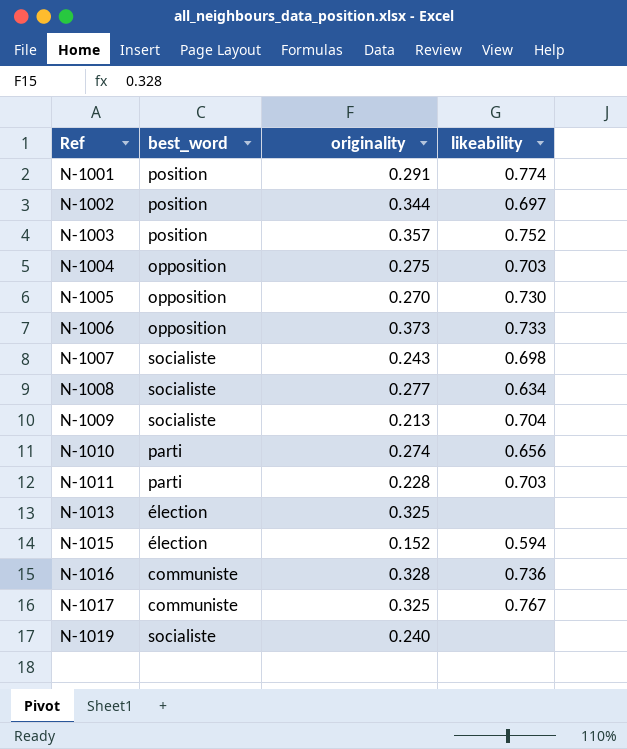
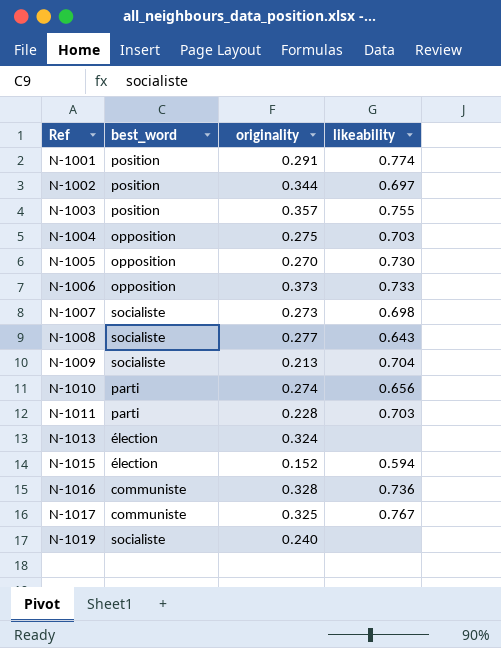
N-1003 | likeability: 0.752 -> 0.755
N-1007 | originality: 0.243 -> 0.273
N-1008 | likeability: 0.634 -> 0.643
N-1013 | originality: 0.325 -> 0.324

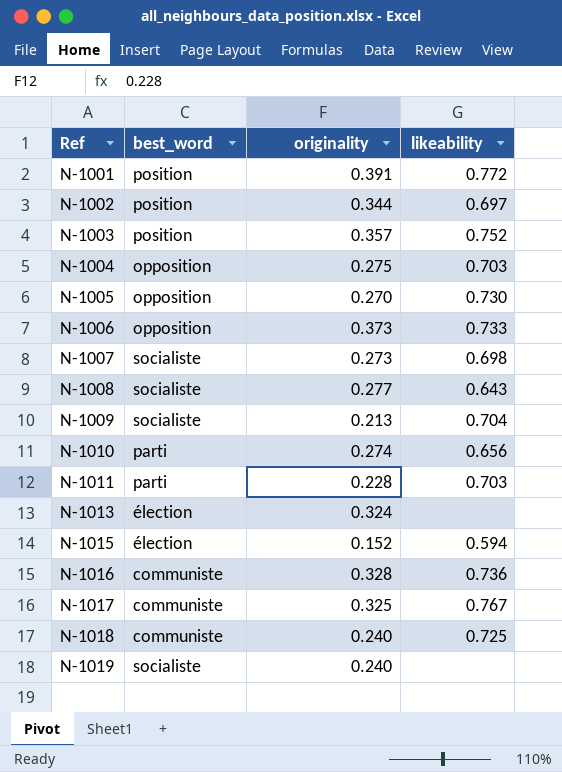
N-1001 | originality: 0.291 -> 0.391
N-1001 | likeability: 0.774 -> 0.772
N-1003 | likeability: 0.755 -> 0.752
row N-1018: none -> communiste | 0.240 | 0.725

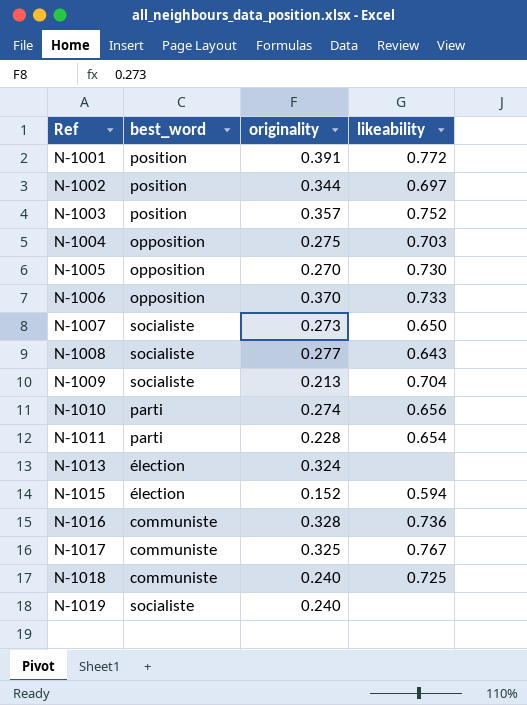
N-1006 | originality: 0.373 -> 0.370
N-1007 | likeability: 0.698 -> 0.650
N-1011 | likeability: 0.703 -> 0.654

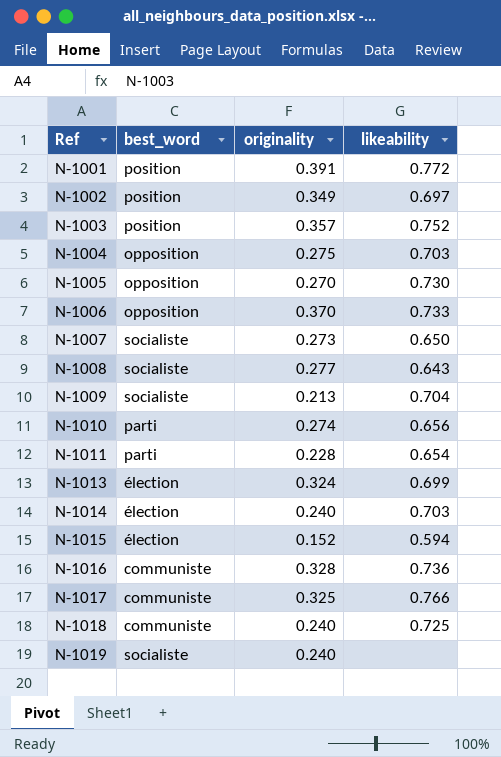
N-1002 | originality: 0.344 -> 0.349
N-1013 | likeability: none -> 0.699
row N-1014: none -> élection | 0.240 | 0.703
N-1017 | likeability: 0.767 -> 0.766

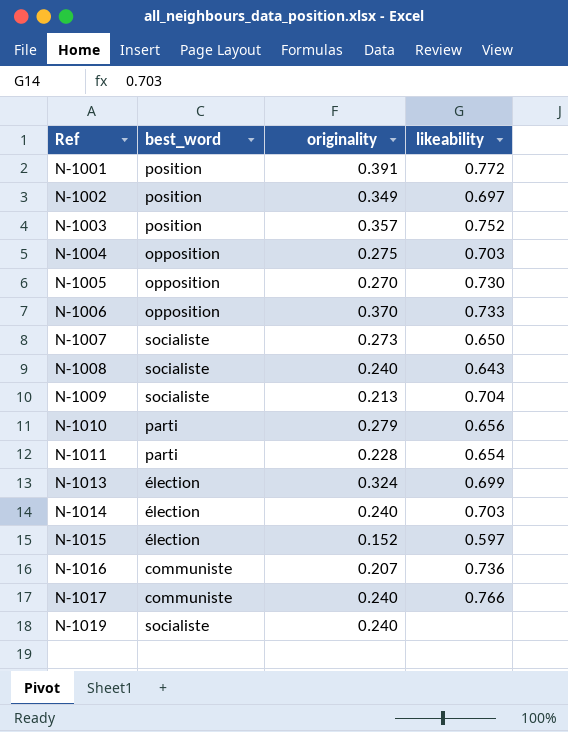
row N-1018: communiste | 0.240 | 0.725 -> none
N-1008 | originality: 0.277 -> 0.240
N-1010 | originality: 0.274 -> 0.279
N-1015 | likeability: 0.594 -> 0.597
N-1016 | originality: 0.328 -> 0.207
N-1017 | originality: 0.325 -> 0.240

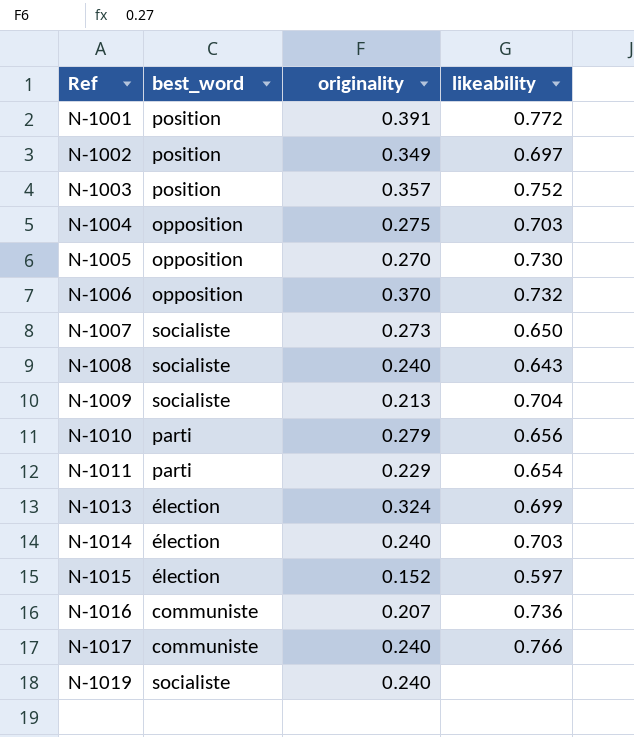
N-1006 | likeability: 0.733 -> 0.732
N-1011 | originality: 0.228 -> 0.229

